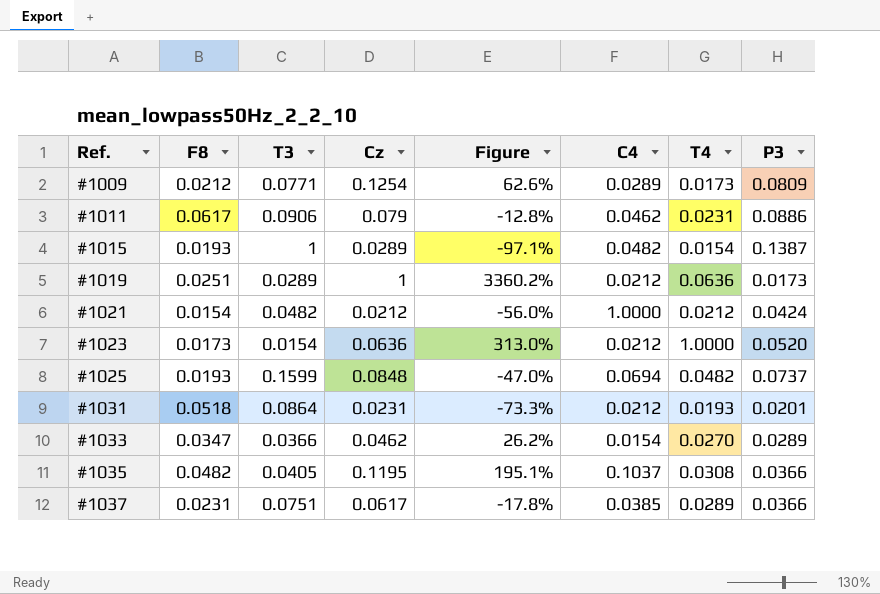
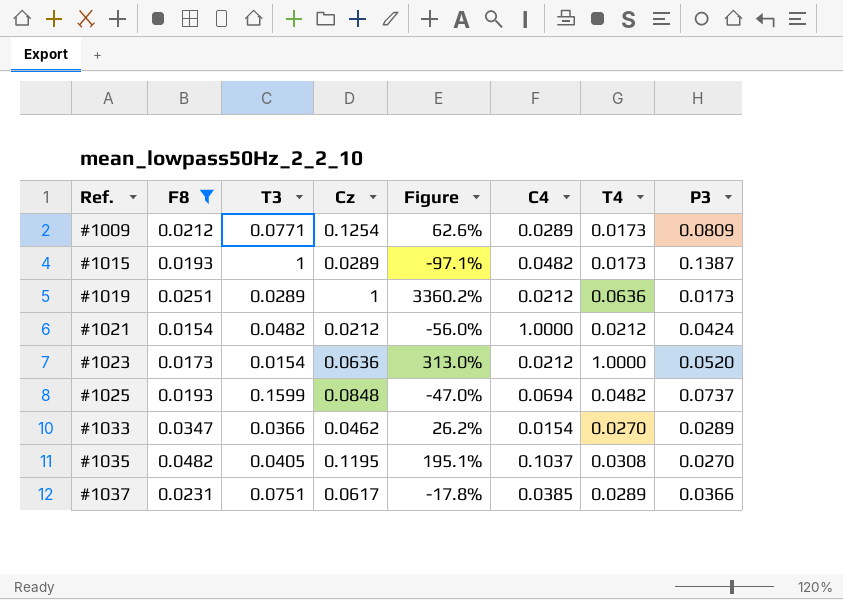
filter: none -> F8 <= 0.0482
#1015 | T4: 0.0154 -> 0.0173
#1035 | P3: 0.0366 -> 0.0270

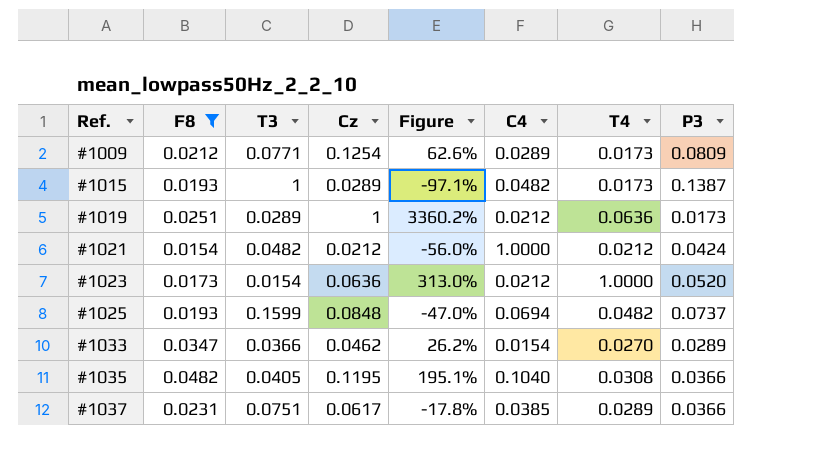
#1035 | C4: 0.1037 -> 0.1040
#1035 | P3: 0.0270 -> 0.0366

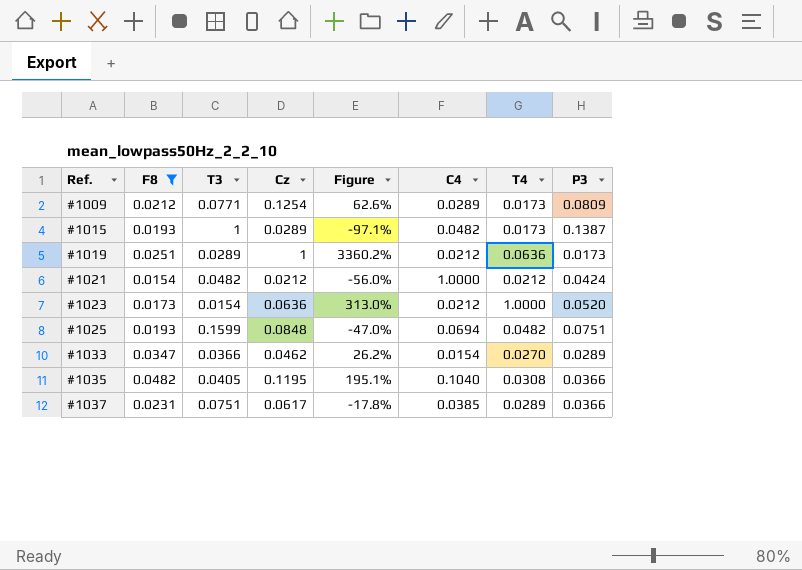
#1025 | P3: 0.0737 -> 0.0751

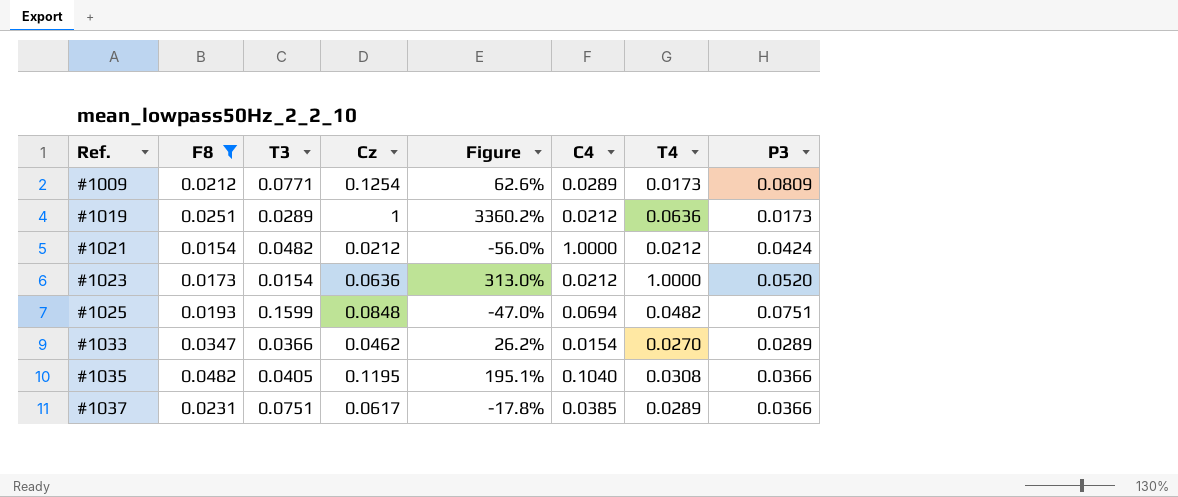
row #1015: 0.0193 | 1 | 0.0289 | -97.1% | 0.0482 | 0.0173 | 0.1387 -> none

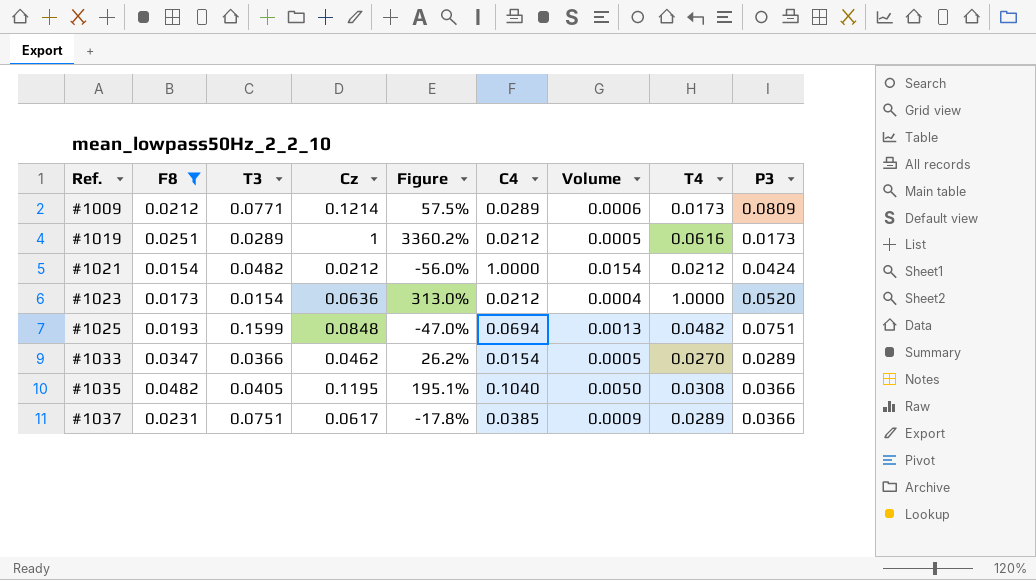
column Volume | formula: none -> [F8] * [C4]
#1009 | Cz: 0.1254 -> 0.1214
#1009 | Figure: 62.6% -> 57.5%
#1019 | T4: 0.0636 -> 0.0616

